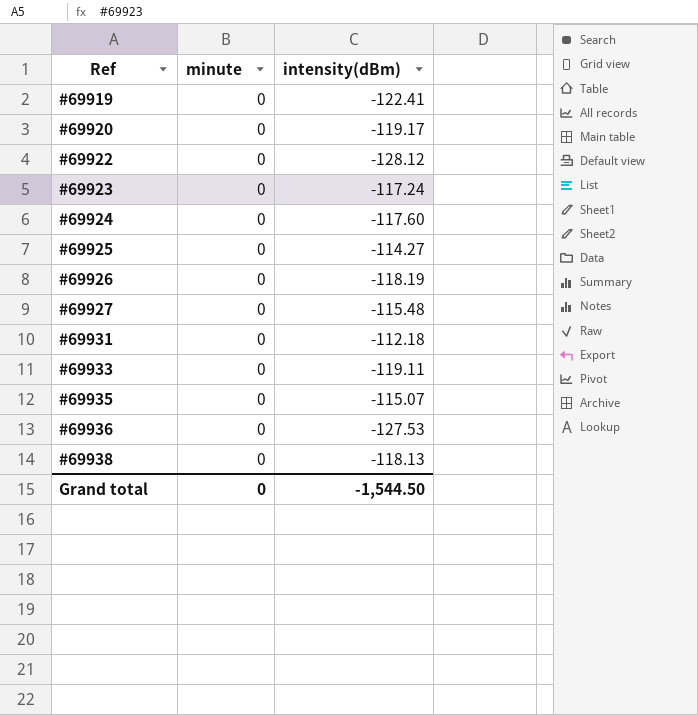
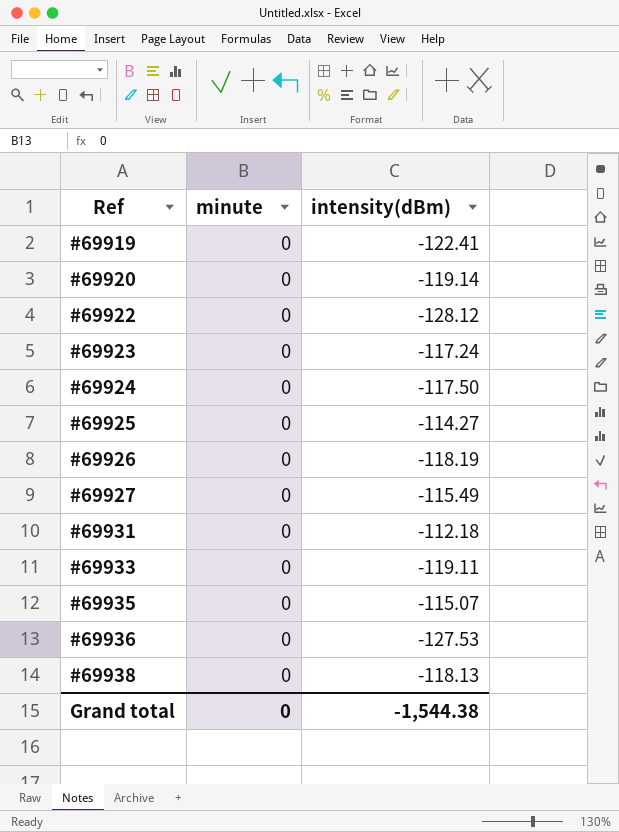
#69920 | intensity(dBm): -119.17 -> -119.14
#69924 | intensity(dBm): -117.60 -> -117.50
#69927 | intensity(dBm): -115.48 -> -115.49
Grand total | intensity(dBm): -1,544.50 -> -1,544.38

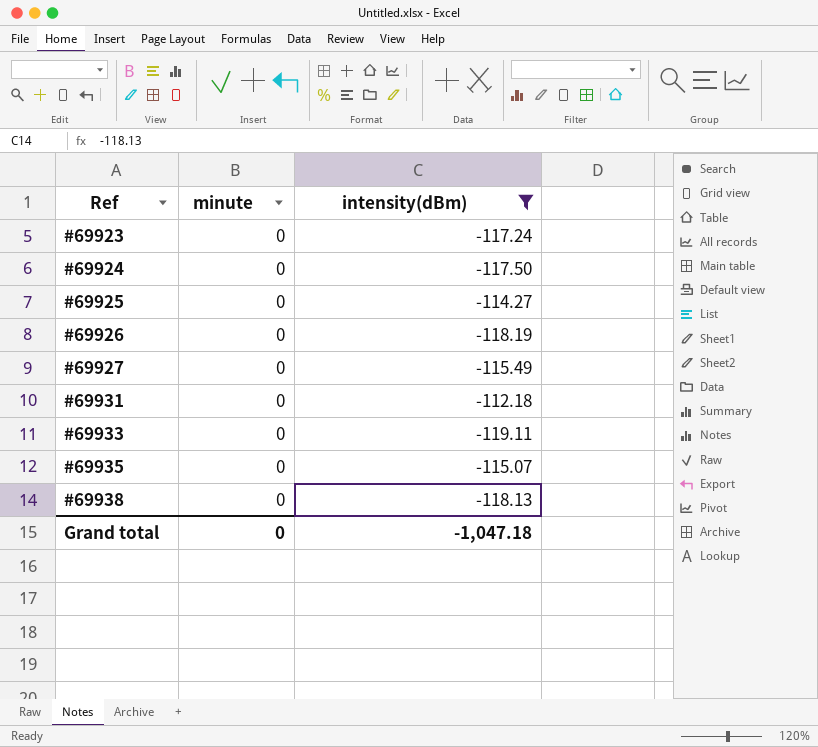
filter: none -> intensity(dBm) >= -119.11
Grand total | intensity(dBm): -1,544.38 -> -1,047.18

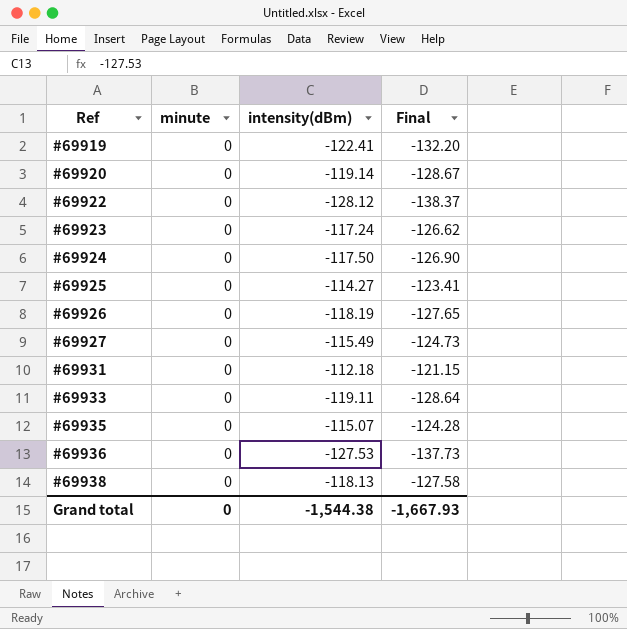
filter: intensity(dBm) >= -119.11 -> none
column Final | formula: none -> [intensity(dBm)] * 1.08
Grand total | intensity(dBm): -1,047.18 -> -1,544.38

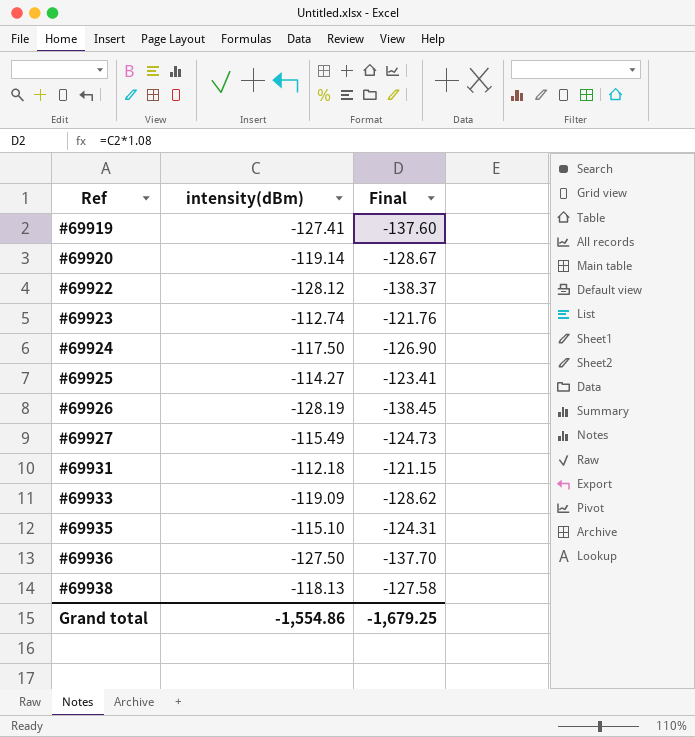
column minute | position: 2 -> none
#69919 | intensity(dBm): -122.41 -> -127.41
#69919 | Final: -132.20 -> -137.60
#69923 | intensity(dBm): -117.24 -> -112.74
#69923 | Final: -126.62 -> -121.76
#69926 | intensity(dBm): -118.19 -> -128.19
#69926 | Final: -127.65 -> -138.45
#69933 | intensity(dBm): -119.11 -> -119.09
#69933 | Final: -128.64 -> -128.62
#69935 | intensity(dBm): -115.07 -> -115.10
#69935 | Final: -124.28 -> -124.31
#69936 | intensity(dBm): -127.53 -> -127.50
#69936 | Final: -137.73 -> -137.70
Grand total | intensity(dBm): -1,544.38 -> -1,554.86
Grand total | Final: -1,667.93 -> -1,679.25

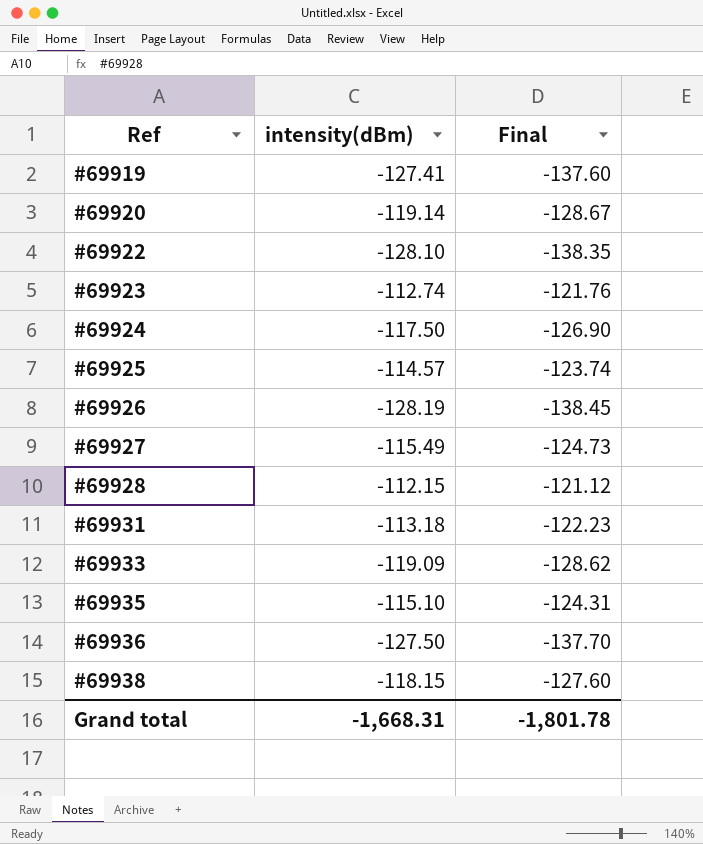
#69922 | intensity(dBm): -128.12 -> -128.10
#69922 | Final: -138.37 -> -138.35
#69925 | intensity(dBm): -114.27 -> -114.57
#69925 | Final: -123.41 -> -123.74
row #69928: none -> -112.15 | -121.12
#69931 | intensity(dBm): -112.18 -> -113.18
#69931 | Final: -121.15 -> -122.23
#69938 | intensity(dBm): -118.13 -> -118.15
#69938 | Final: -127.58 -> -127.60
Grand total | intensity(dBm): -1,554.86 -> -1,668.31
Grand total | Final: -1,679.25 -> -1,801.78

